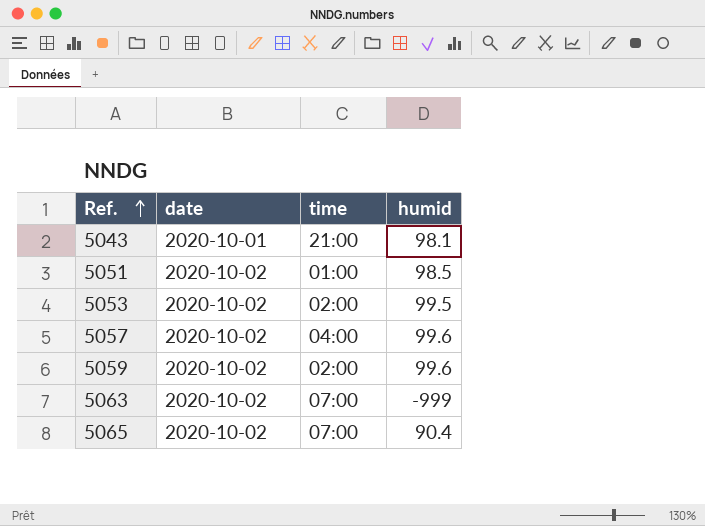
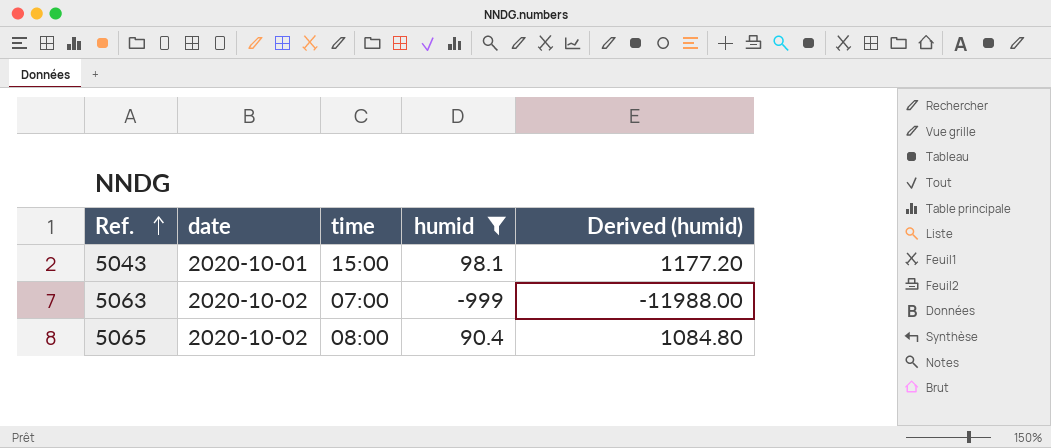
filter: none -> humid <= 98.1
column Derived (humid) | formula: none -> [humid] * 12
5043 | time: 21:00 -> 15:00
5065 | time: 07:00 -> 08:00

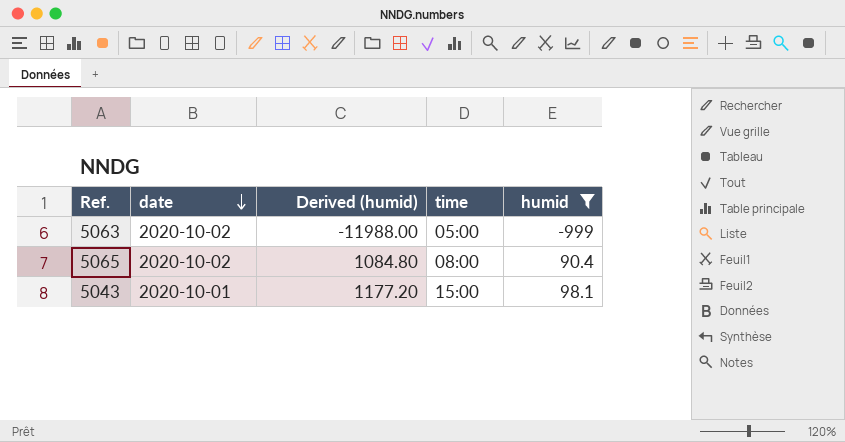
row order: Ref. ascending -> date descending
column Derived (humid) | position: 5 -> 3
5063 | time: 07:00 -> 05:00

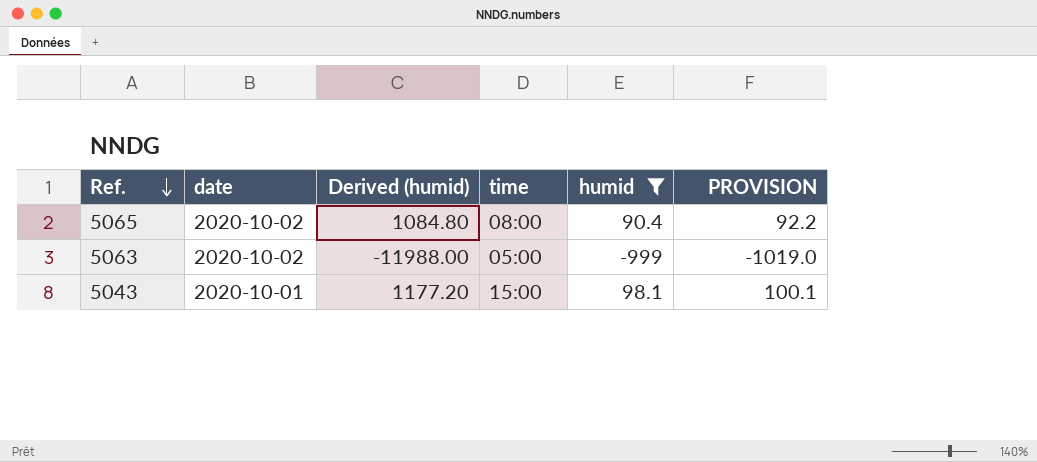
row order: date descending -> Ref. descending
column PROVISION | formula: none -> [humid] * 1.02

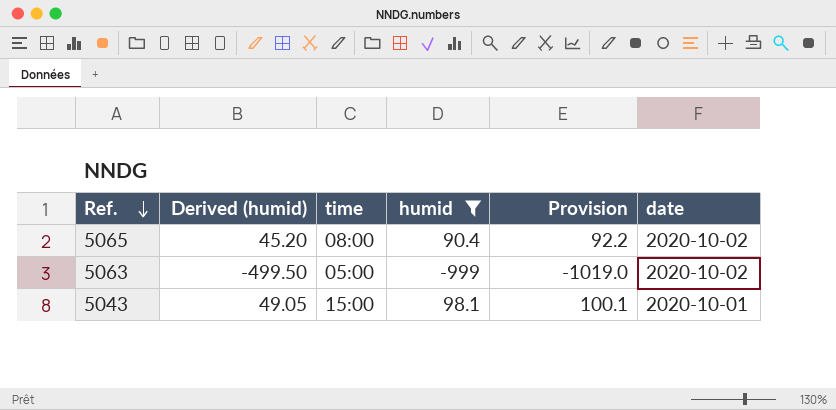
column Derived (humid) | formula: [humid] * 12 -> [humid] * 0.5
column name: PROVISION -> Provision
column date | position: 2 -> 6

